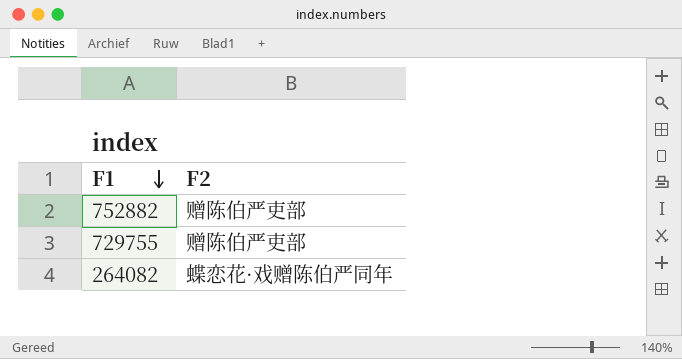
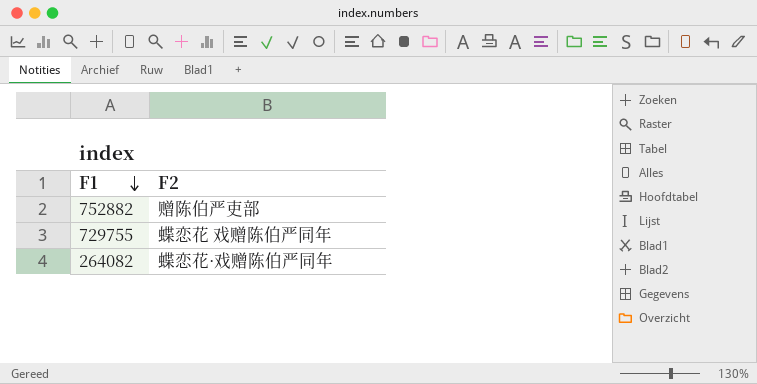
729755 | F2: 赠陈伯严吏部 -> 蝶恋花 戏赠陈伯严同年

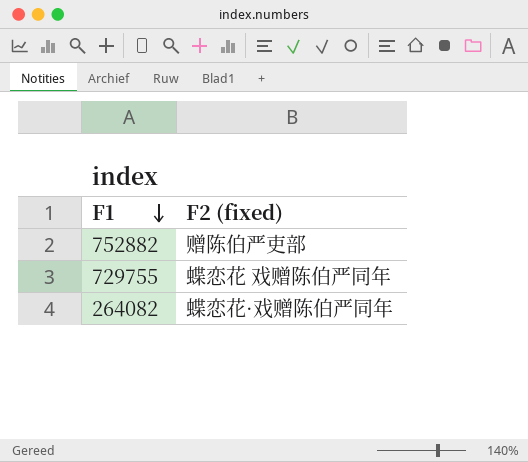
column name: F2 -> F2 (fixed)

